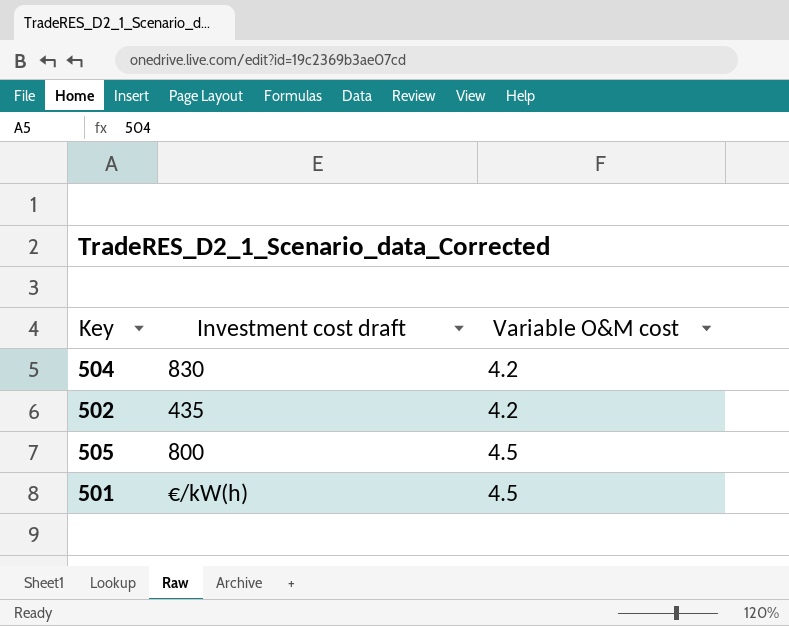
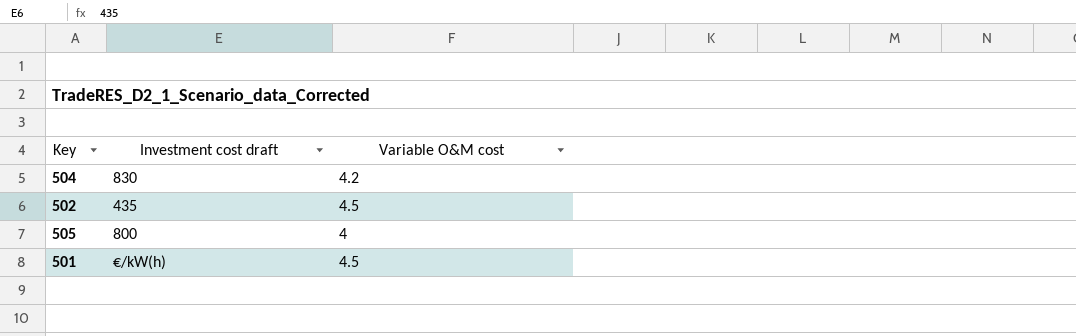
502 | Variable O&M cost: 4.2 -> 4.5
505 | Variable O&M cost: 4.5 -> 4

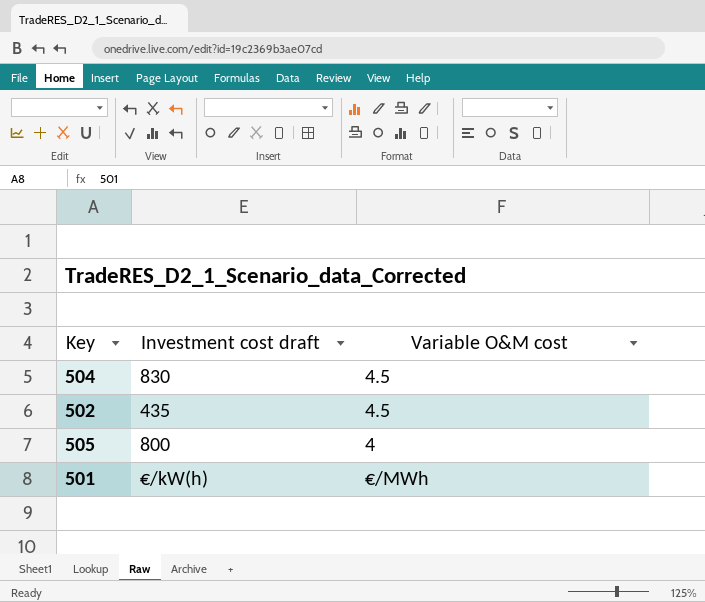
504 | Variable O&M cost: 4.2 -> 4.5
501 | Variable O&M cost: 4.5 -> €/MWh

